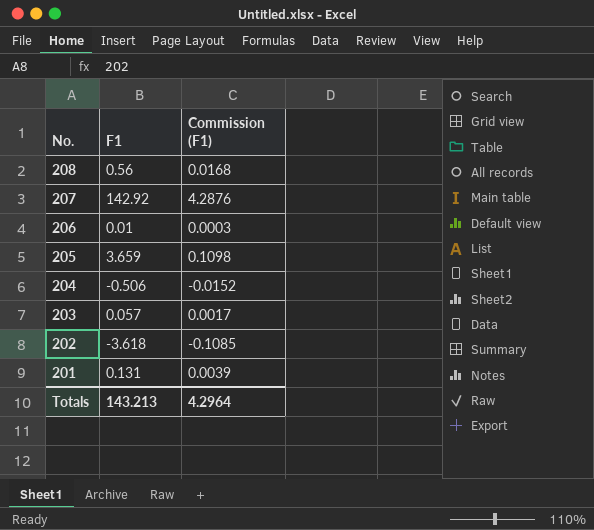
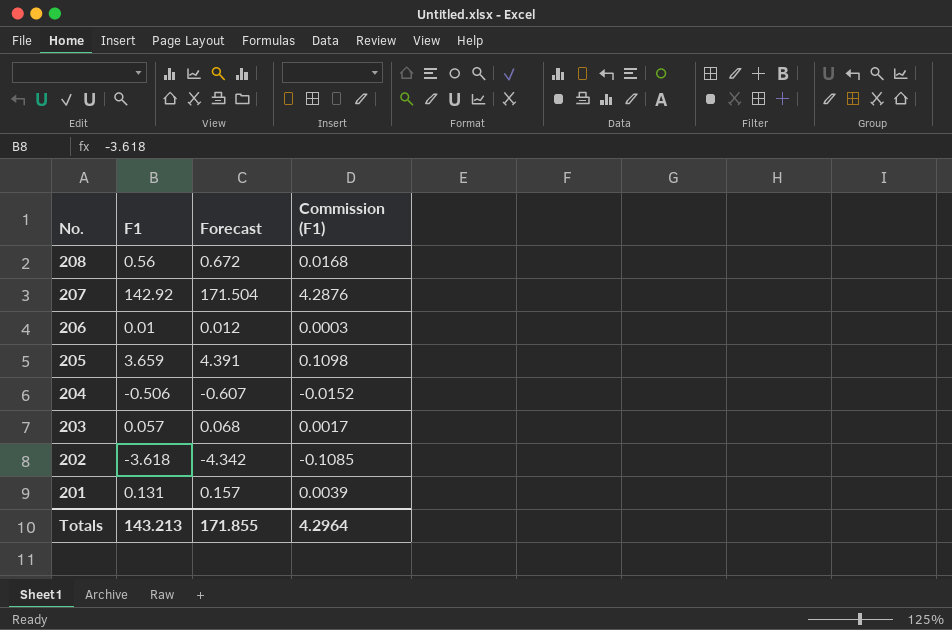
column Forecast | formula: none -> [F1] * 1.2

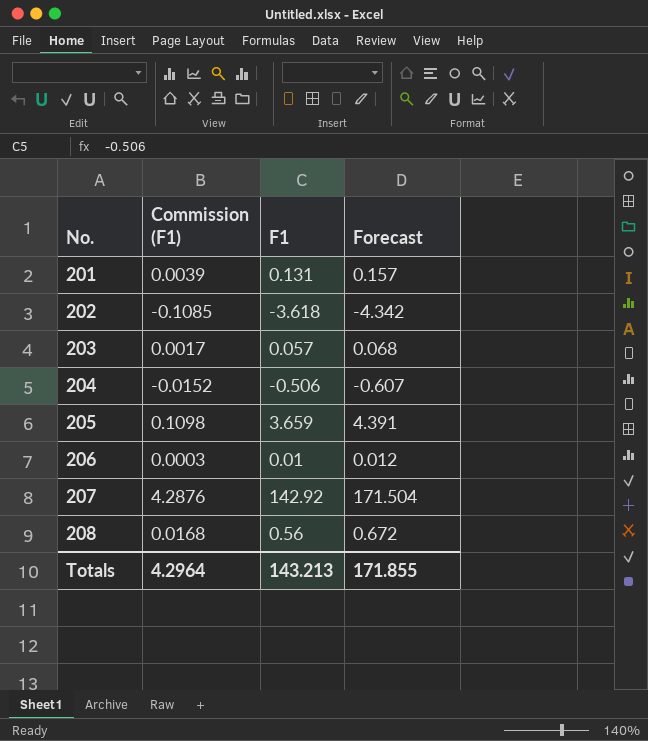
row order: No. descending -> No. ascending
column Commission (F1) | position: 4 -> 2

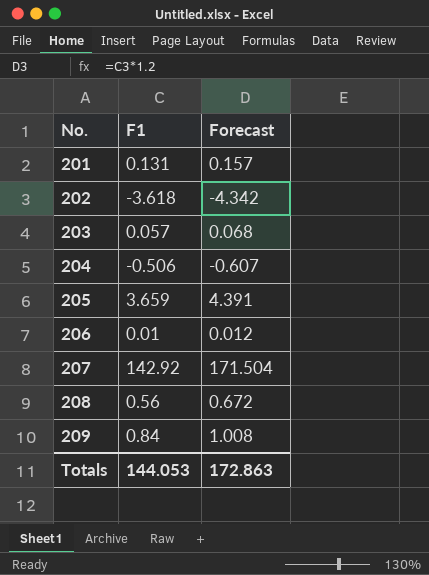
column Commission (F1) | formula: [F1] * 0.03 -> none
row 209: none -> 0.84 | 1.008
Totals | F1: 143.213 -> 144.053
Totals | Forecast: 171.855 -> 172.863

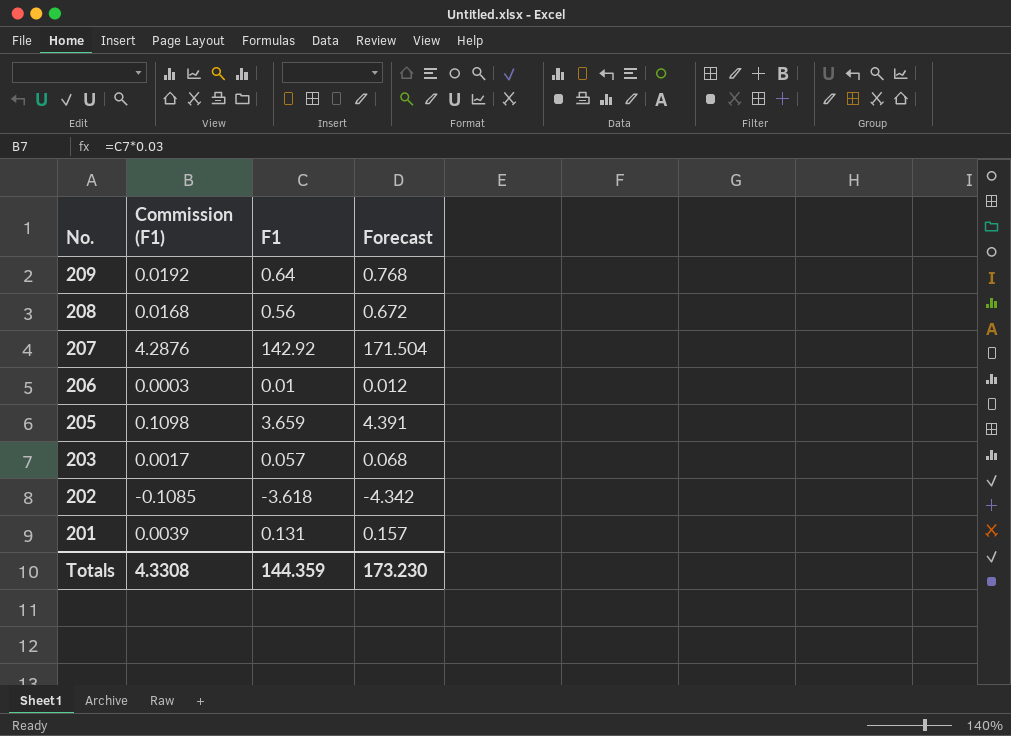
row order: No. ascending -> No. descending
column Commission (F1) | formula: none -> [F1] * 0.03
row 204: -0.506 | -0.607 -> none
209 | F1: 0.84 -> 0.64
209 | Forecast: 1.008 -> 0.768
Totals | F1: 144.053 -> 144.359
Totals | Forecast: 172.863 -> 173.230

